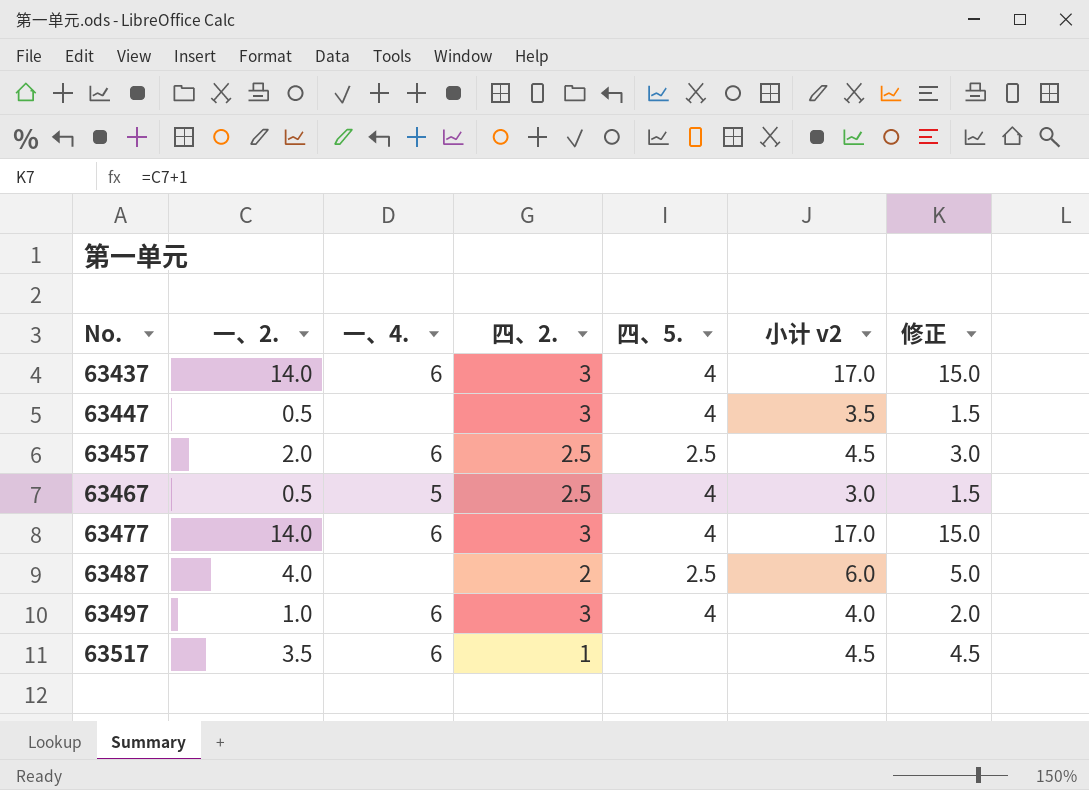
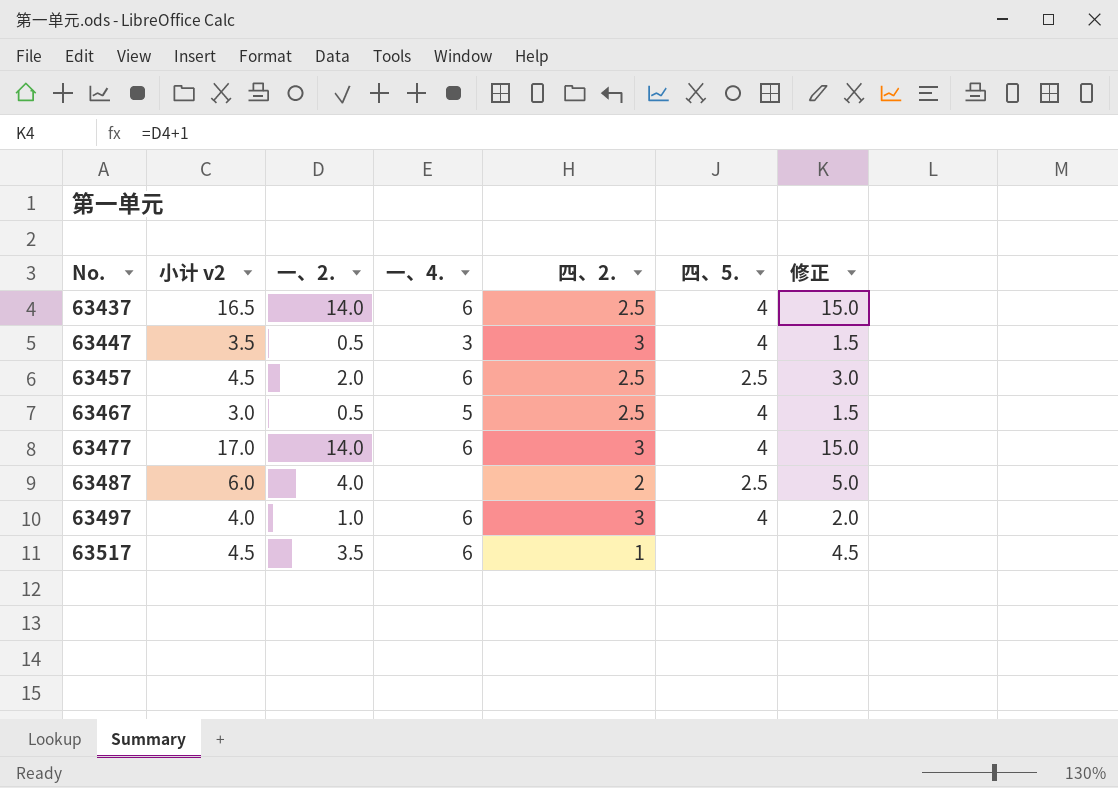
column 小计 v2 | position: 6 -> 2
63437 | 小计 v2: 17.0 -> 16.5
63437 | 四、2.: 3 -> 2.5
63447 | 一、4.: none -> 3

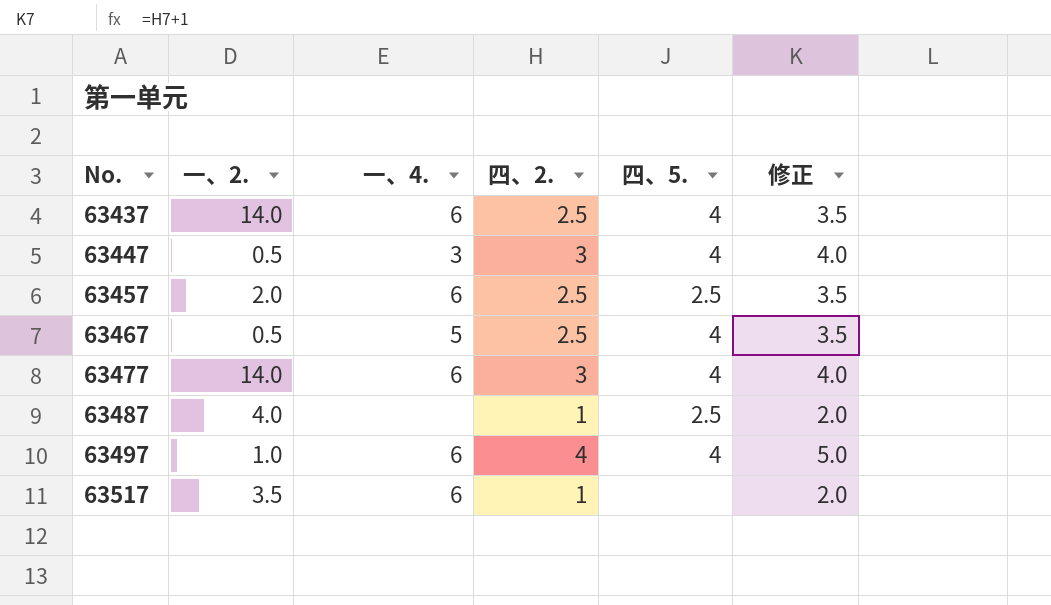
column 小计 v2 | formula: [一、2.] + [四、2.] -> none
column 修正 | formula: [一、2.] + 1 -> [四、2.] + 1
63487 | 四、2.: 2 -> 1
63497 | 四、2.: 3 -> 4

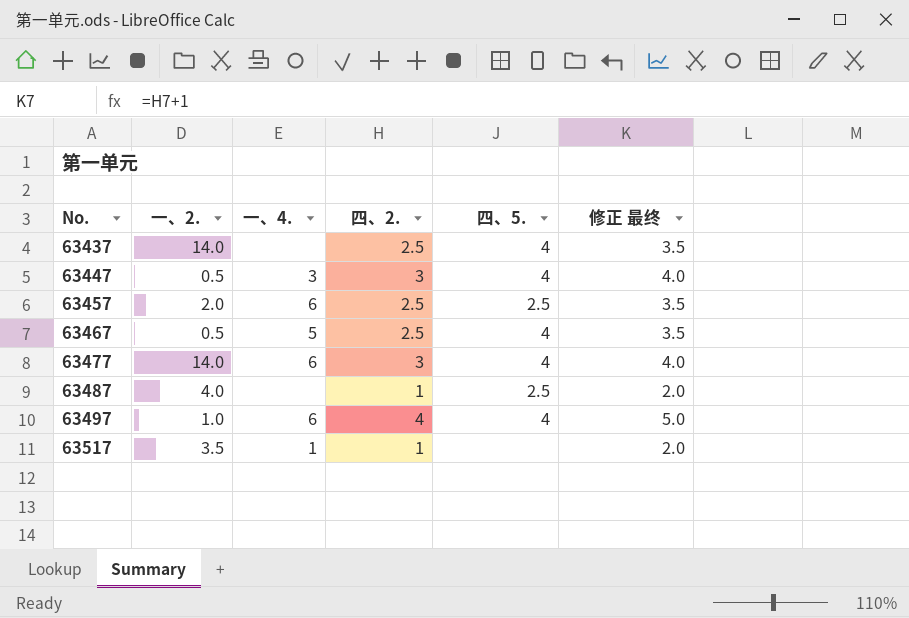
column name: 修正 -> 修正 最终
63437 | 一、4.: 6 -> none
63517 | 一、4.: 6 -> 1

